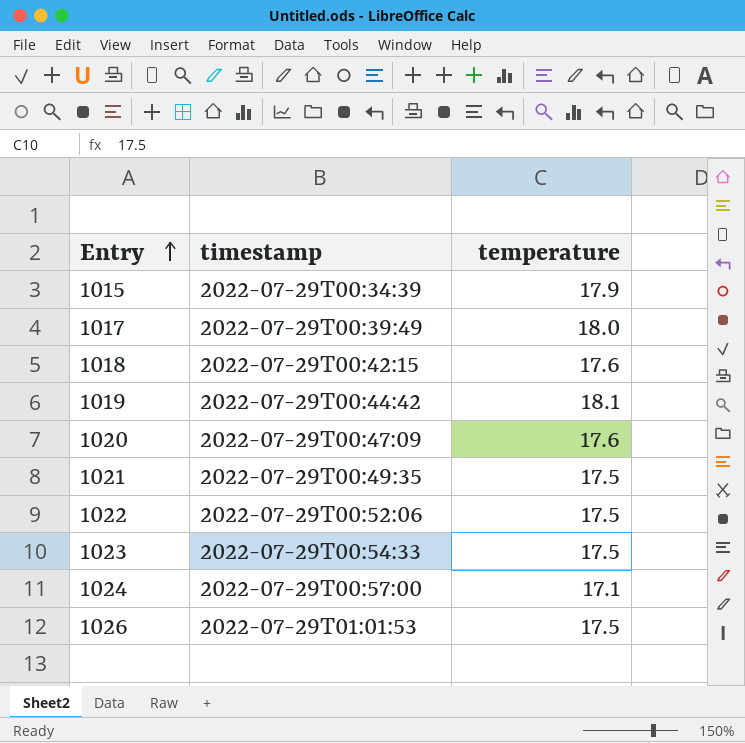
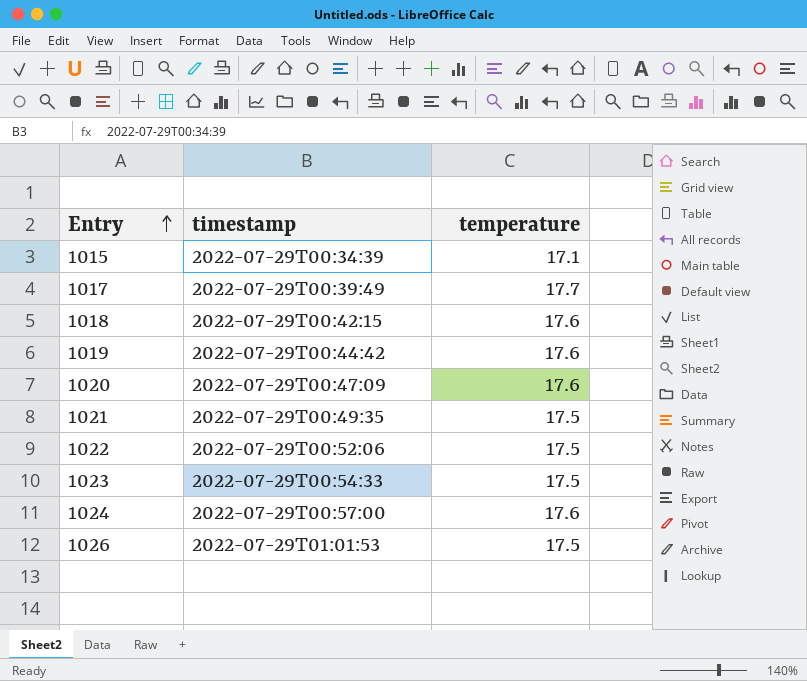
1015 | temperature: 17.9 -> 17.1
1017 | temperature: 18.0 -> 17.7
1019 | temperature: 18.1 -> 17.6
1024 | temperature: 17.1 -> 17.6

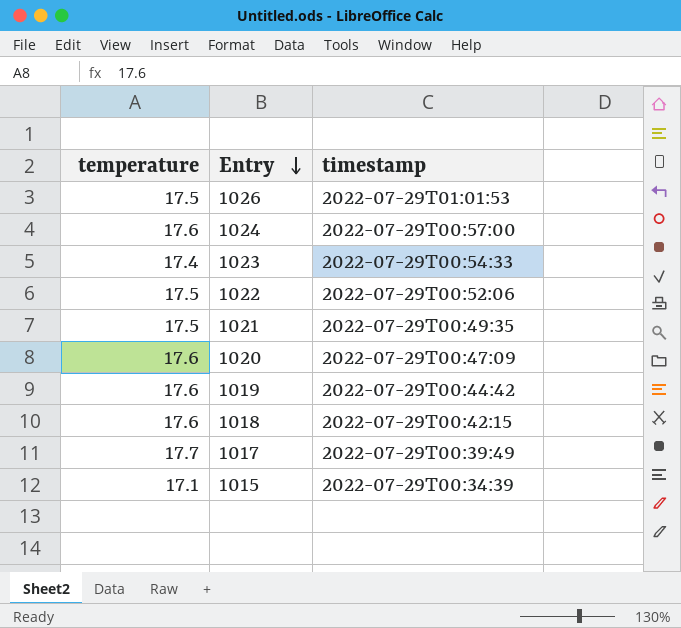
row order: Entry ascending -> Entry descending
column temperature | position: 3 -> 1
1023 | temperature: 17.5 -> 17.4

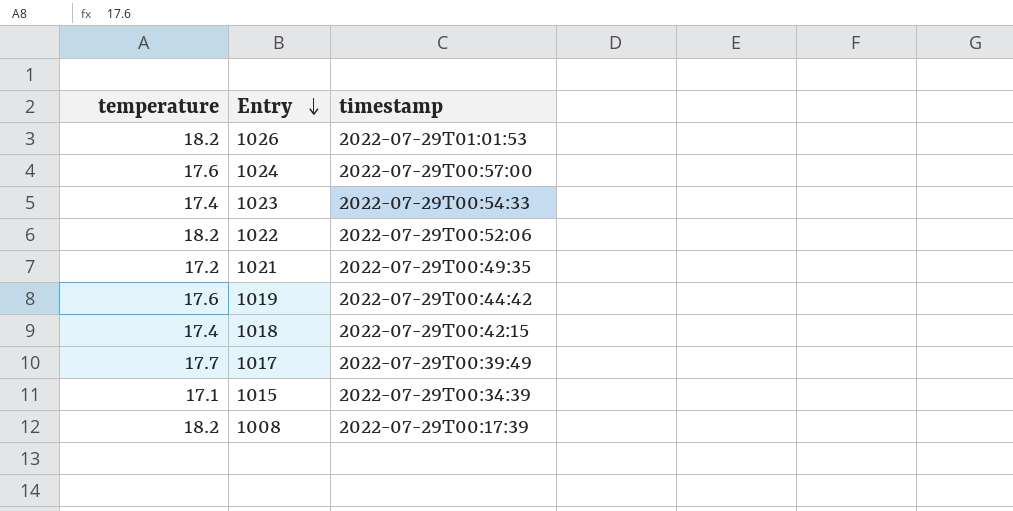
row 1020: 17.6 | 2022-07-29T00:47:09 -> none
1026 | temperature: 17.5 -> 18.2
1022 | temperature: 17.5 -> 18.2
1021 | temperature: 17.5 -> 17.2
1018 | temperature: 17.6 -> 17.4
row 1008: none -> 18.2 | 2022-07-29T00:17:39

